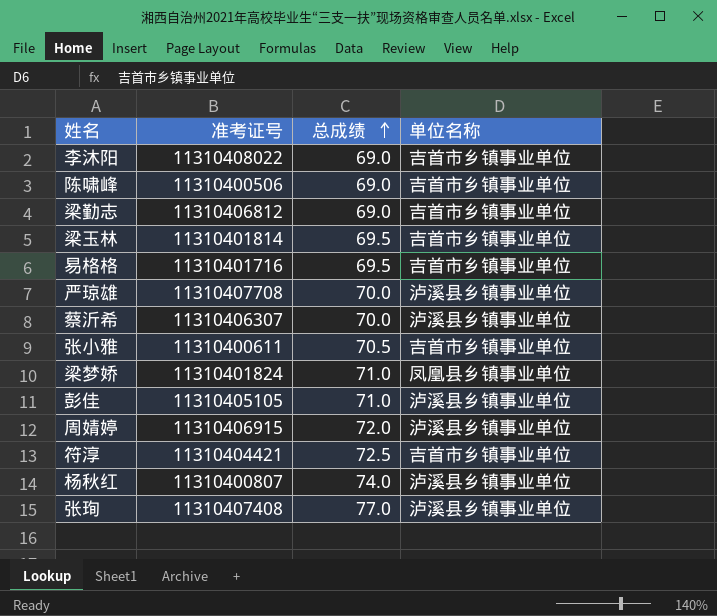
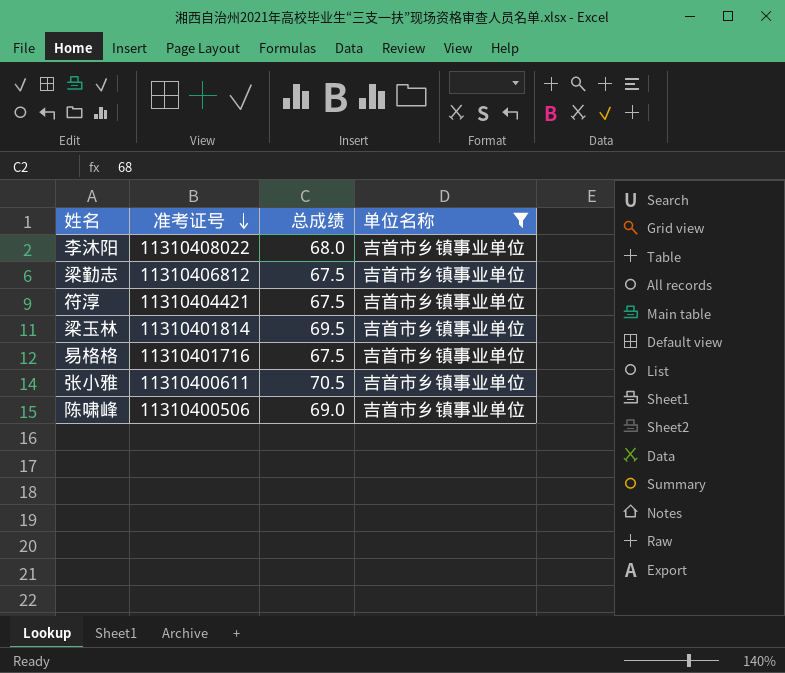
filter: none -> 单位名称 = 吉首市乡镇事业单位
row order: 总成绩 ascending -> 准考证号 descending
李沐阳 | 总成绩: 69.0 -> 68.0
梁勤志 | 总成绩: 69.0 -> 67.5
符淳 | 总成绩: 72.5 -> 67.5
易格格 | 总成绩: 69.5 -> 67.5

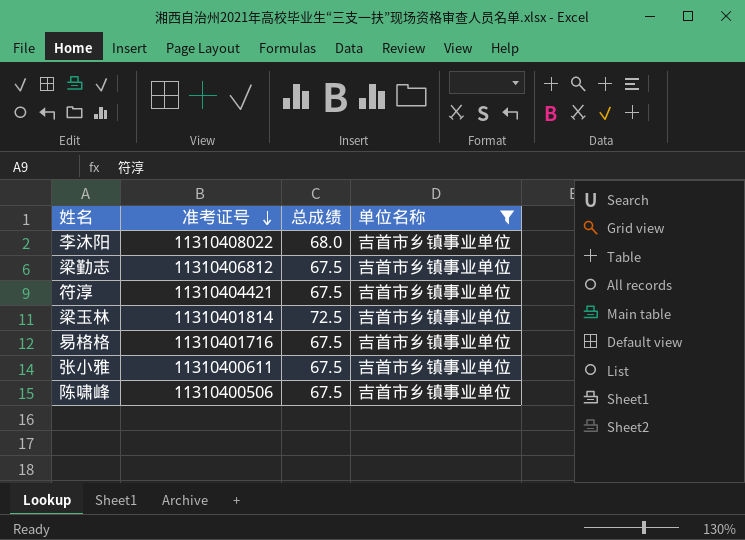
梁玉林 | 总成绩: 69.5 -> 72.5
张小雅 | 总成绩: 70.5 -> 67.5
陈啸峰 | 总成绩: 69.0 -> 67.5

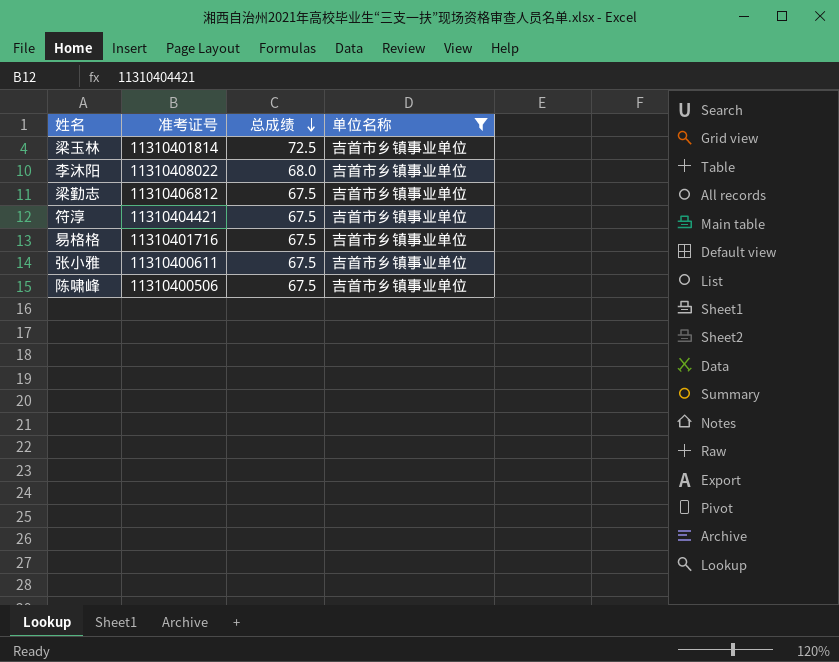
row order: 准考证号 descending -> 总成绩 descending

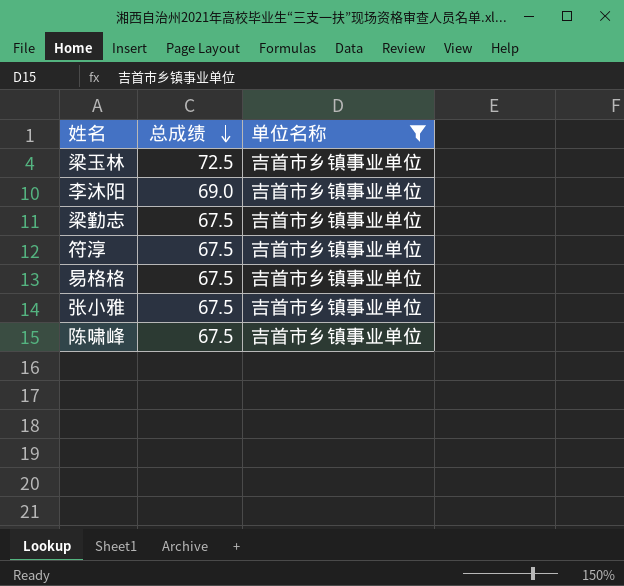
column 准考证号 | position: 2 -> none
李沐阳 | 总成绩: 68.0 -> 69.0

